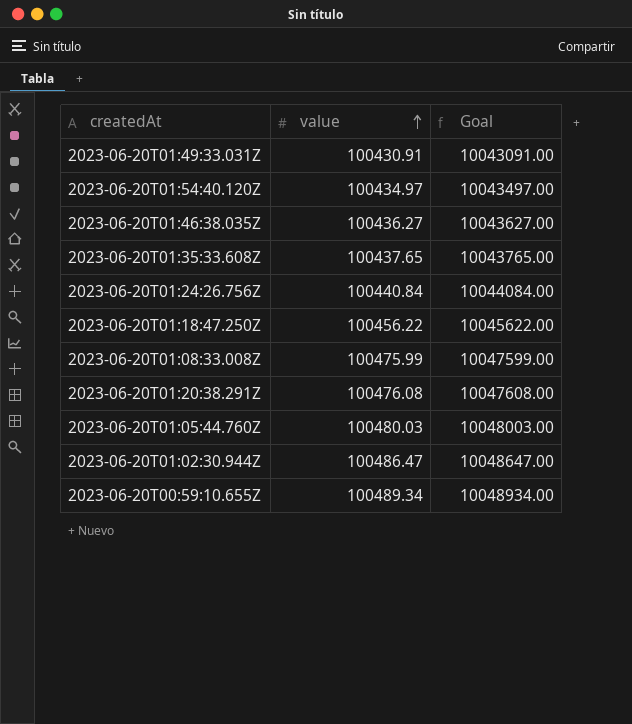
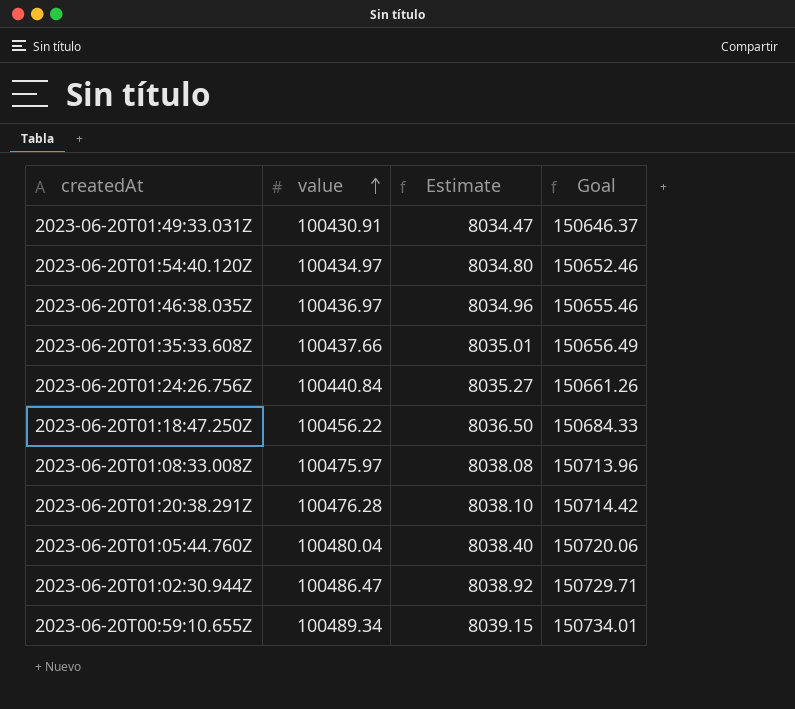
column Estimate | formula: none -> [value] * 0.08
column Goal | formula: [value] * 100 -> [value] * 1.5
2023-06-20T01:46:38.035Z | value: 100436.27 -> 100436.97
2023-06-20T01:35:33.608Z | value: 100437.65 -> 100437.66
2023-06-20T01:08:33.008Z | value: 100475.99 -> 100475.97
2023-06-20T01:20:38.291Z | value: 100476.08 -> 100476.28
2023-06-20T01:05:44.760Z | value: 100480.03 -> 100480.04

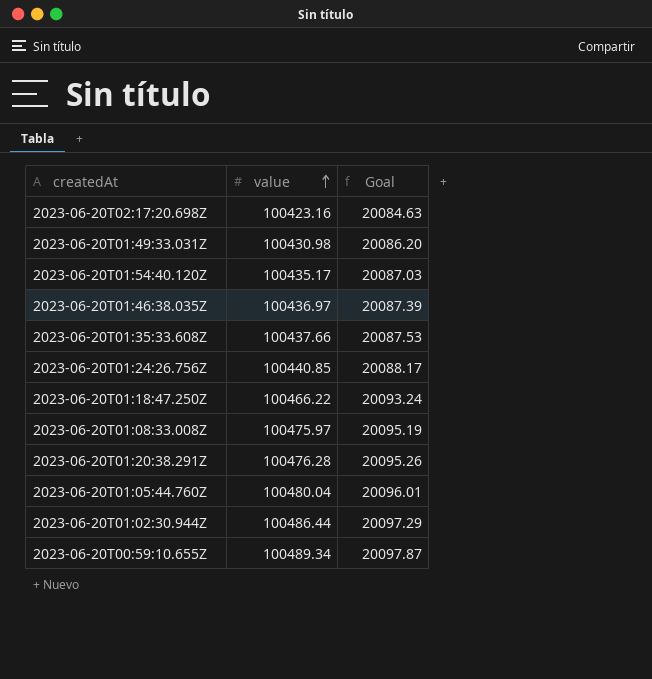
column Estimate | formula: [value] * 0.08 -> none
column Goal | formula: [value] * 1.5 -> [value] * 0.2
row 2023-06-20T02:17:20.698Z: none -> 100423.16 | 20084.63
2023-06-20T01:49:33.031Z | value: 100430.91 -> 100430.98
2023-06-20T01:54:40.120Z | value: 100434.97 -> 100435.17
2023-06-20T01:24:26.756Z | value: 100440.84 -> 100440.85
2023-06-20T01:18:47.250Z | value: 100456.22 -> 100466.22
2023-06-20T01:02:30.944Z | value: 100486.47 -> 100486.44

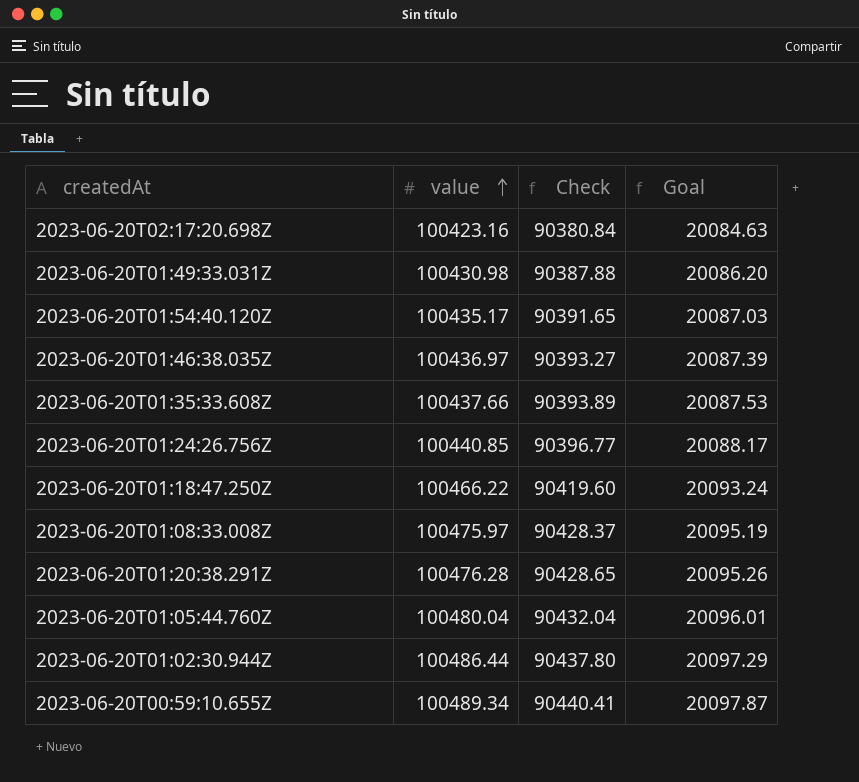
column Check | formula: none -> [value] * 0.9

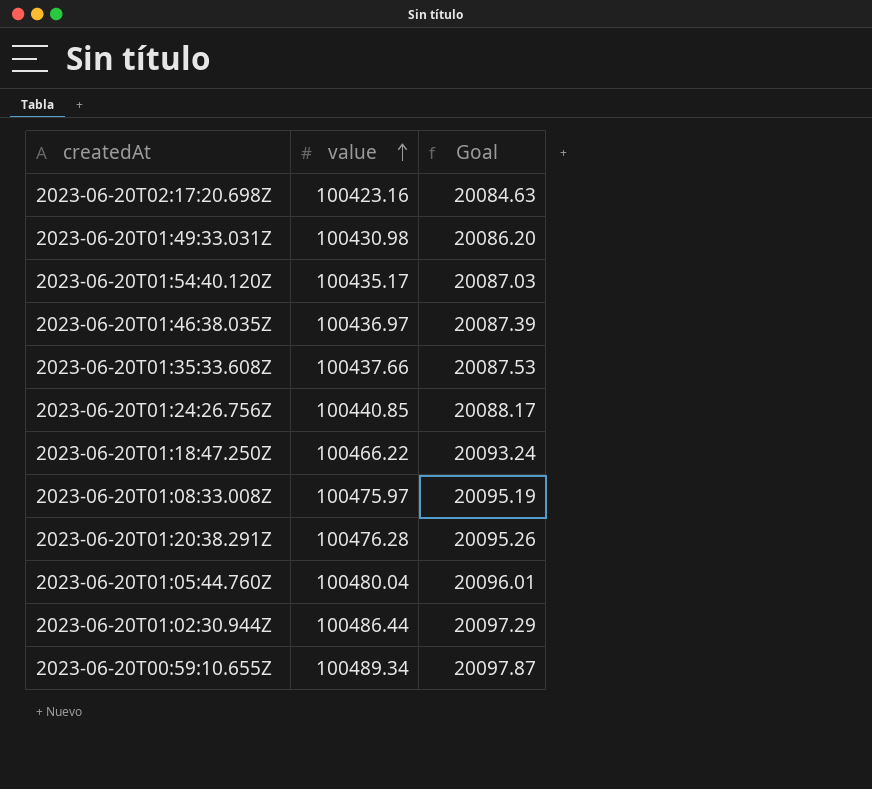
column Check | formula: [value] * 0.9 -> none

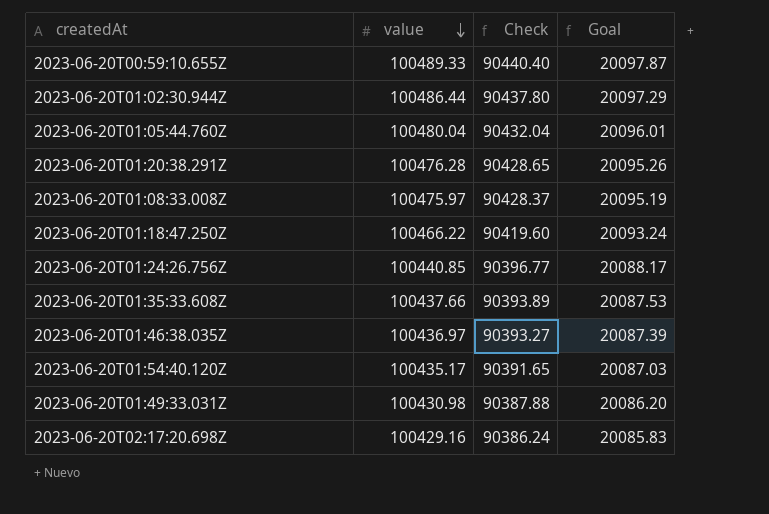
row order: value ascending -> value descending
column Check | formula: none -> [value] * 0.9
2023-06-20T00:59:10.655Z | value: 100489.34 -> 100489.33
2023-06-20T02:17:20.698Z | value: 100423.16 -> 100429.16
2023-06-20T02:17:20.698Z | Goal: 20084.63 -> 20085.83

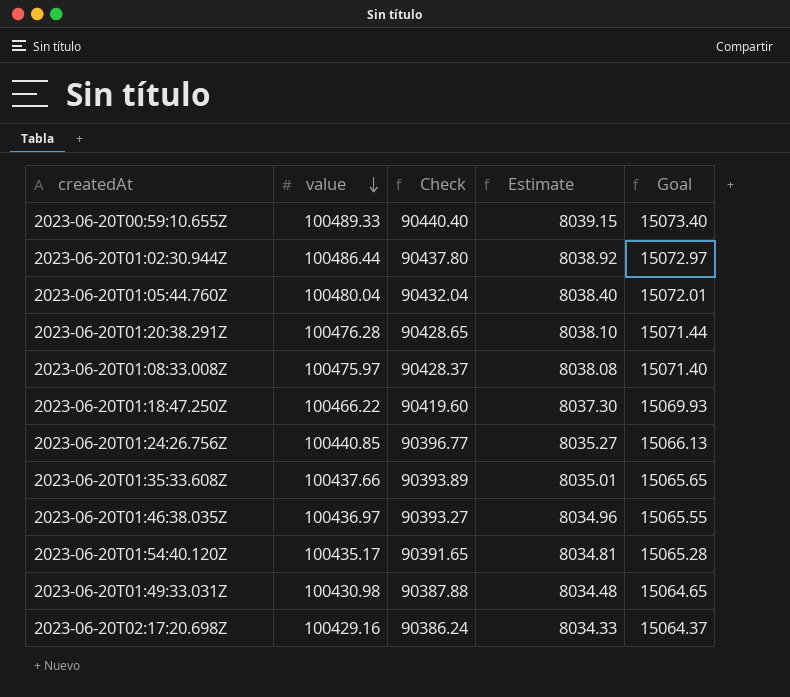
column Estimate | formula: none -> [value] * 0.08
column Goal | formula: [value] * 0.2 -> [value] * 0.15

